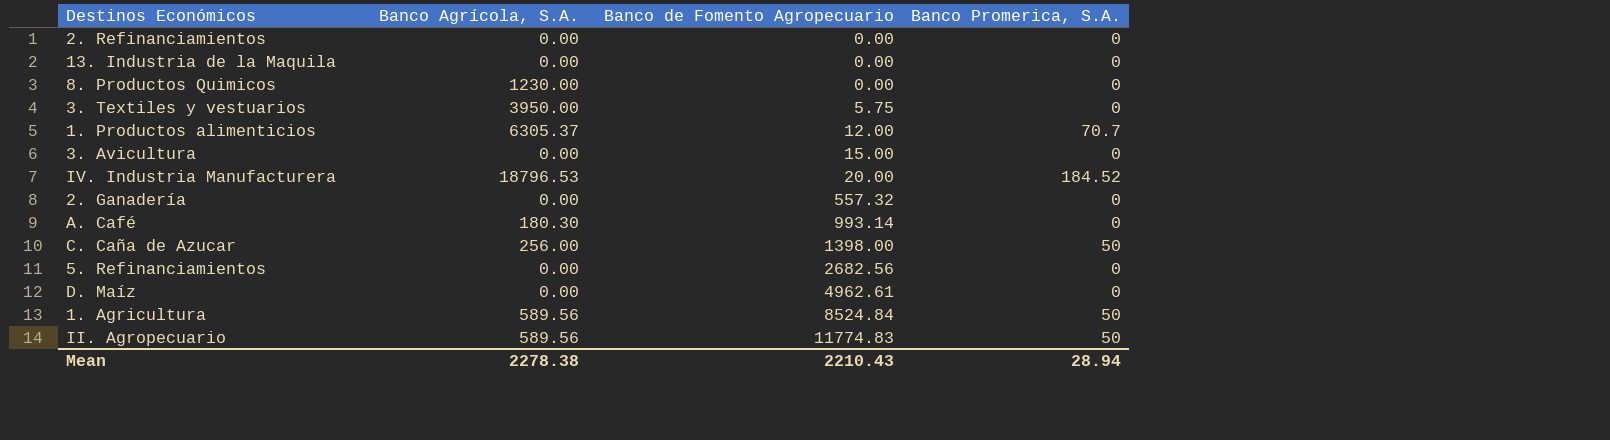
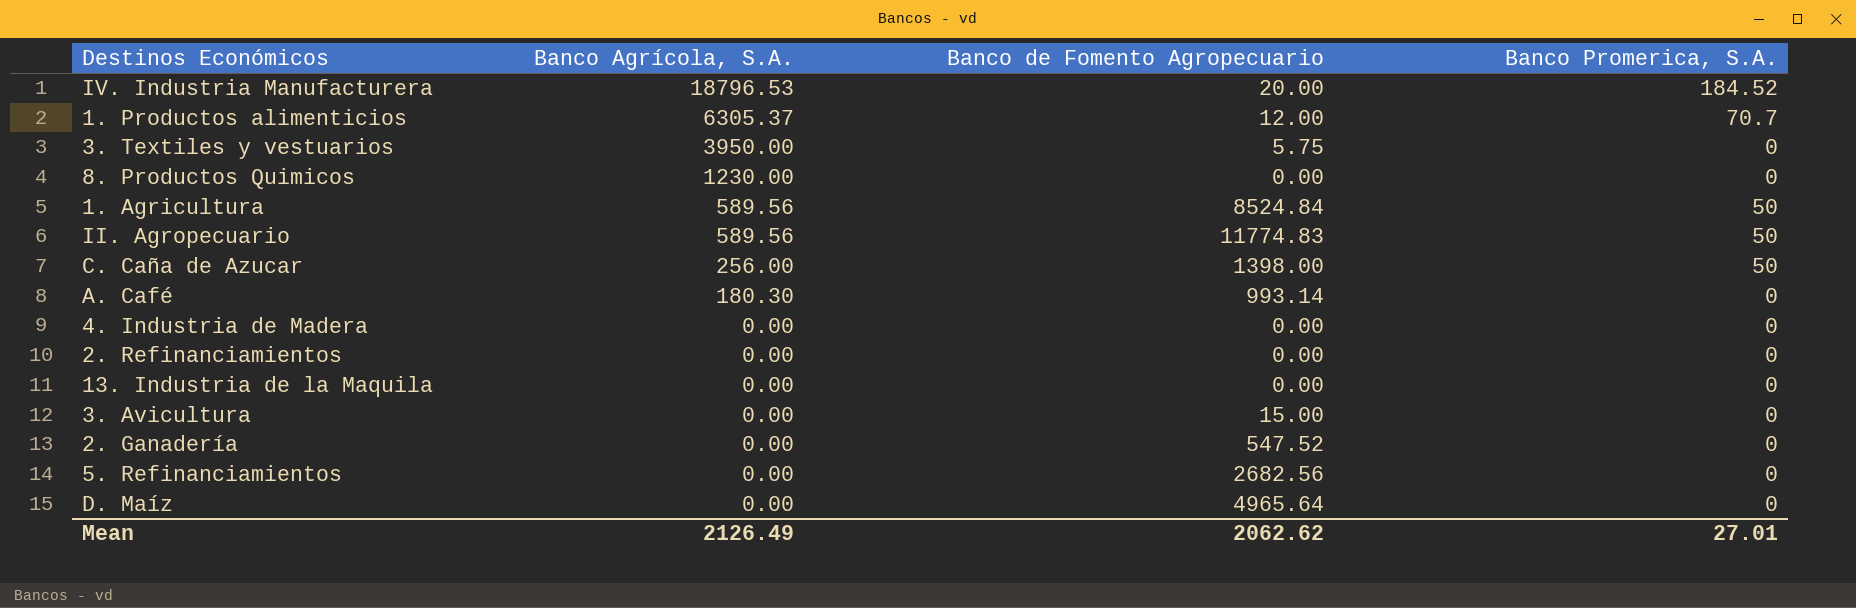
row order: Banco de Fomento Agropecuario ascending -> Banco Agrícola, S.A. descending
row 4. Industria de Madera: none -> 0.00 | 0.00 | 0
2. Ganadería | Banco de Fomento Agropecuario: 557.32 -> 547.52
D. Maíz | Banco de Fomento Agropecuario: 4962.61 -> 4965.64
Mean | Banco Agrícola, S.A.: 2278.38 -> 2126.49
Mean | Banco de Fomento Agropecuario: 2210.43 -> 2062.62
Mean | Banco Promerica, S.A.: 28.94 -> 27.01

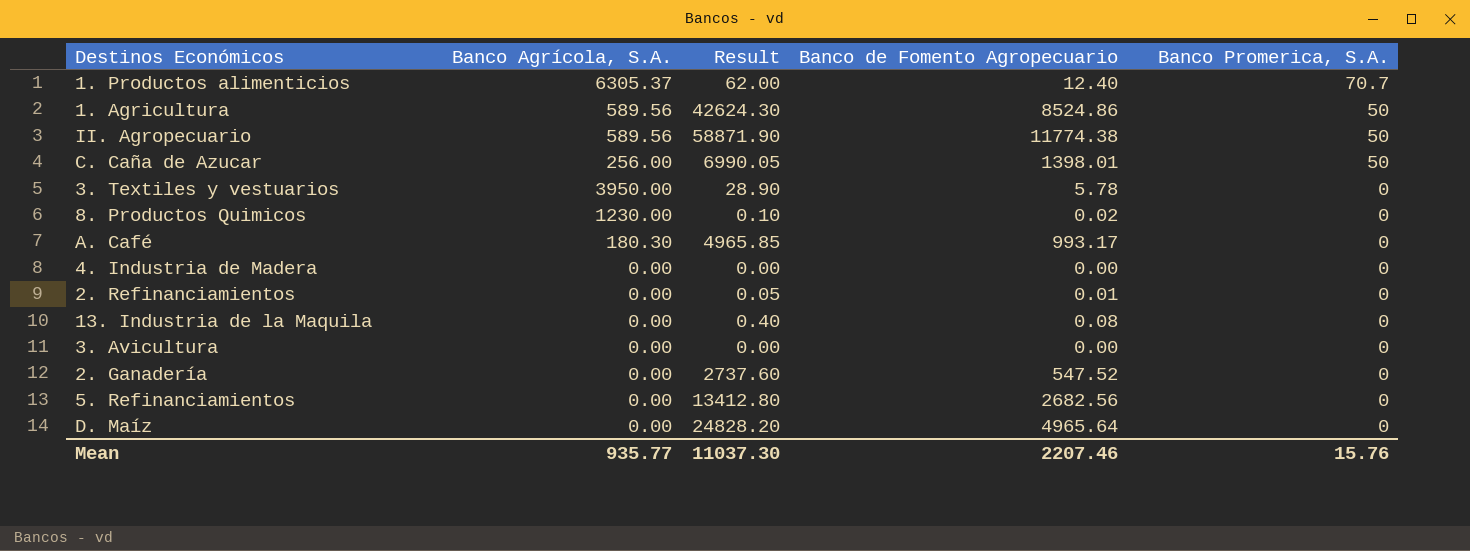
row order: Banco Agrícola, S.A. descending -> Banco Promerica, S.A. descending
column Result | formula: none -> [Banco de Fomento Agropecuario] * 5
row IV. Industria Manufacturera: 18796.53 | 20.00 | 184.52 -> none
1. Productos alimenticios | Banco de Fomento Agropecuario: 12.00 -> 12.40
1. Agricultura | Banco de Fomento Agropecuario: 8524.84 -> 8524.86
II. Agropecuario | Banco de Fomento Agropecuario: 11774.83 -> 11774.38
C. Caña de Azucar | Banco de Fomento Agropecuario: 1398.00 -> 1398.01
3. Textiles y vestuarios | Banco de Fomento Agropecuario: 5.75 -> 5.78
8. Productos Quimicos | Banco de Fomento Agropecuario: 0.00 -> 0.02
A. Café | Banco de Fomento Agropecuario: 993.14 -> 993.17
2. Refinanciamientos | Banco de Fomento Agropecuario: 0.00 -> 0.01
13. Industria de la Maquila | Banco de Fomento Agropecuario: 0.00 -> 0.08
3. Avicultura | Banco de Fomento Agropecuario: 15.00 -> 0.00
Mean | Banco Agrícola, S.A.: 2126.49 -> 935.77
Mean | Banco de Fomento Agropecuario: 2062.62 -> 2207.46
Mean | Banco Promerica, S.A.: 27.01 -> 15.76

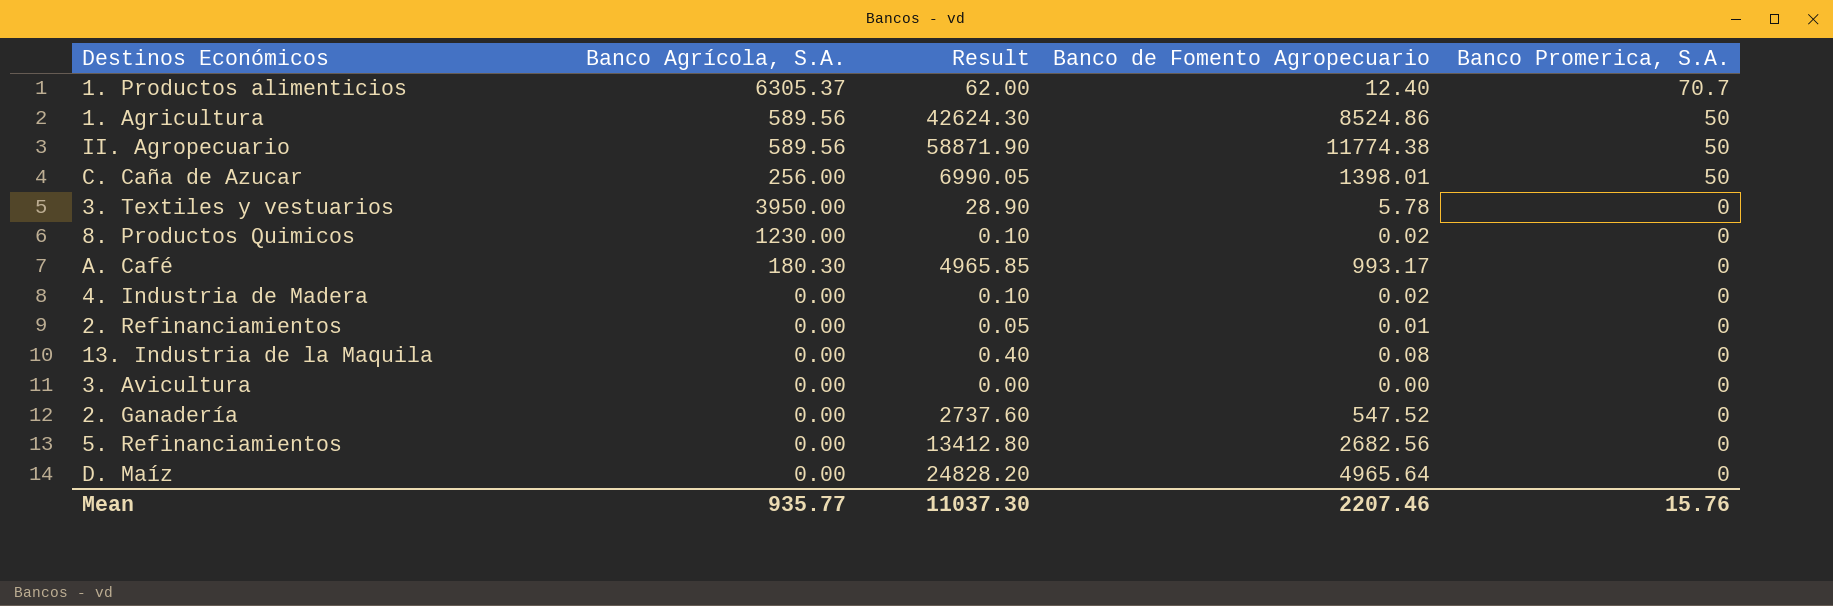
4. Industria de Madera | Result: 0.00 -> 0.10
4. Industria de Madera | Banco de Fomento Agropecuario: 0.00 -> 0.02

